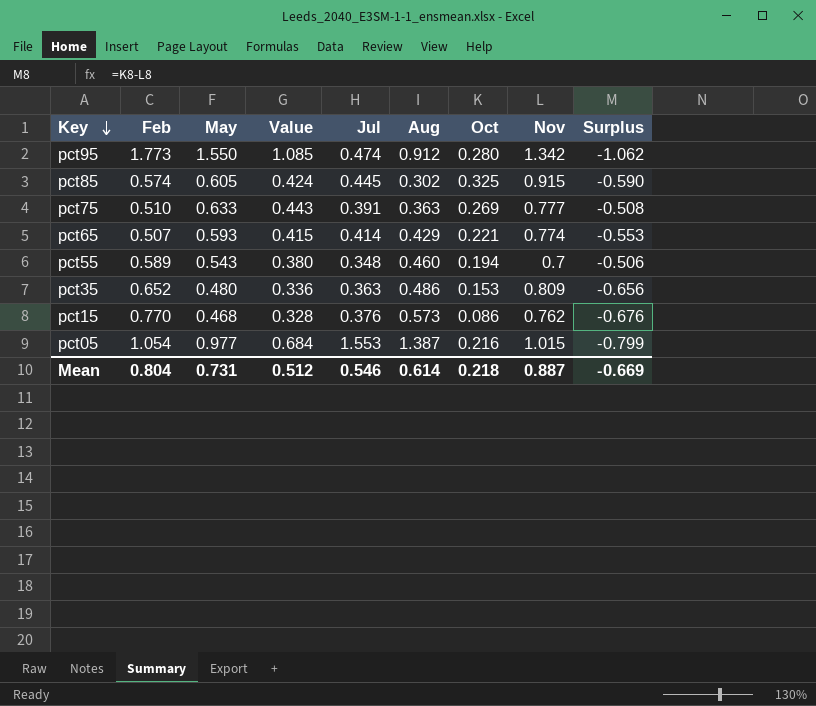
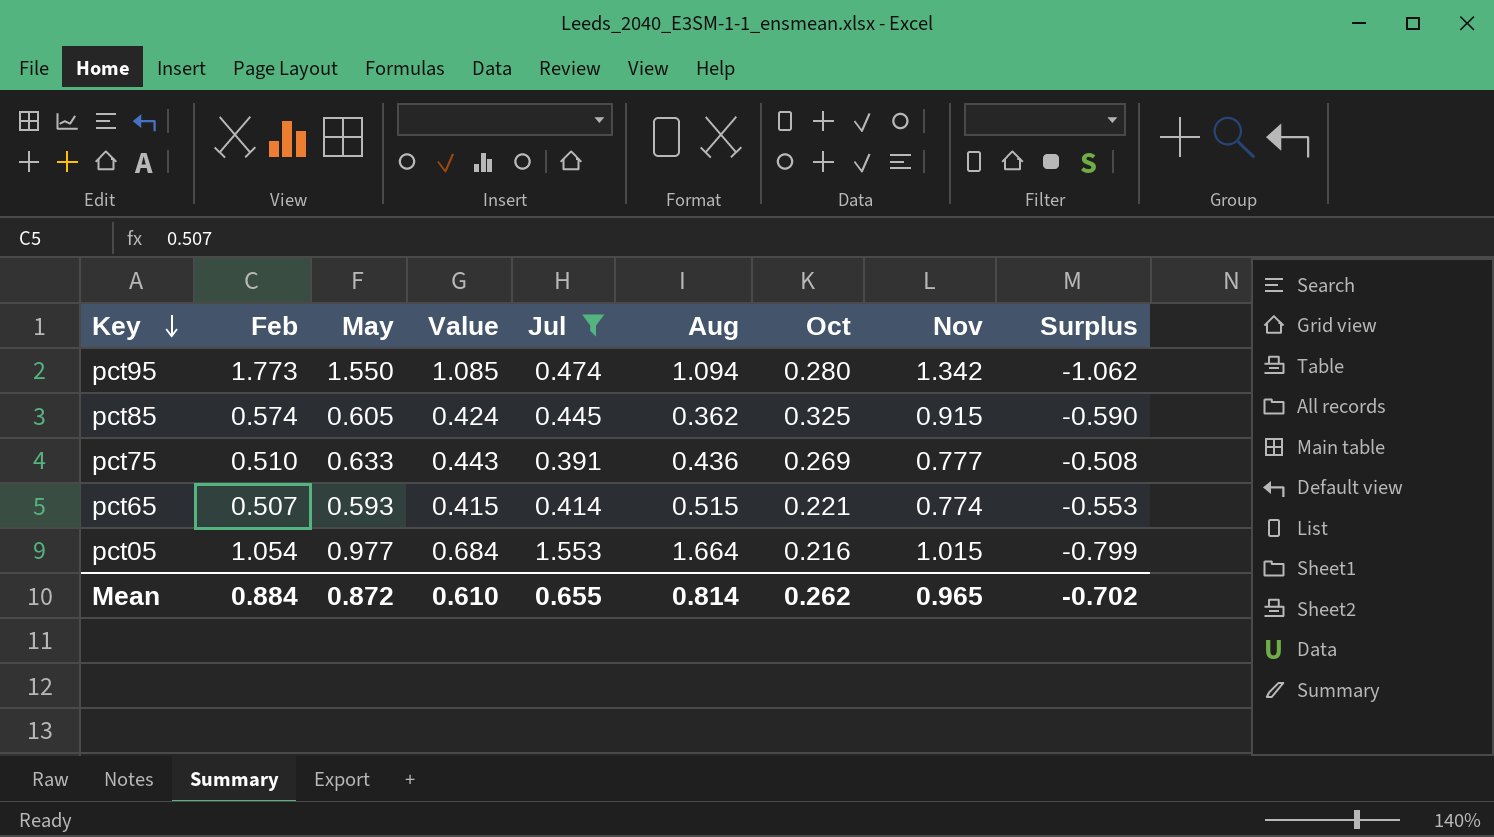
filter: none -> Jul >= 0.391
pct95 | Aug: 0.912 -> 1.094
pct85 | Aug: 0.302 -> 0.362
pct75 | Aug: 0.363 -> 0.436
pct65 | Aug: 0.429 -> 0.515
pct05 | Aug: 1.387 -> 1.664
Mean | Feb: 0.804 -> 0.884
Mean | May: 0.731 -> 0.872
Mean | Value: 0.512 -> 0.610
Mean | Jul: 0.546 -> 0.655
Mean | Aug: 0.614 -> 0.814
Mean | Oct: 0.218 -> 0.262
Mean | Nov: 0.887 -> 0.965
Mean | Surplus: -0.669 -> -0.702

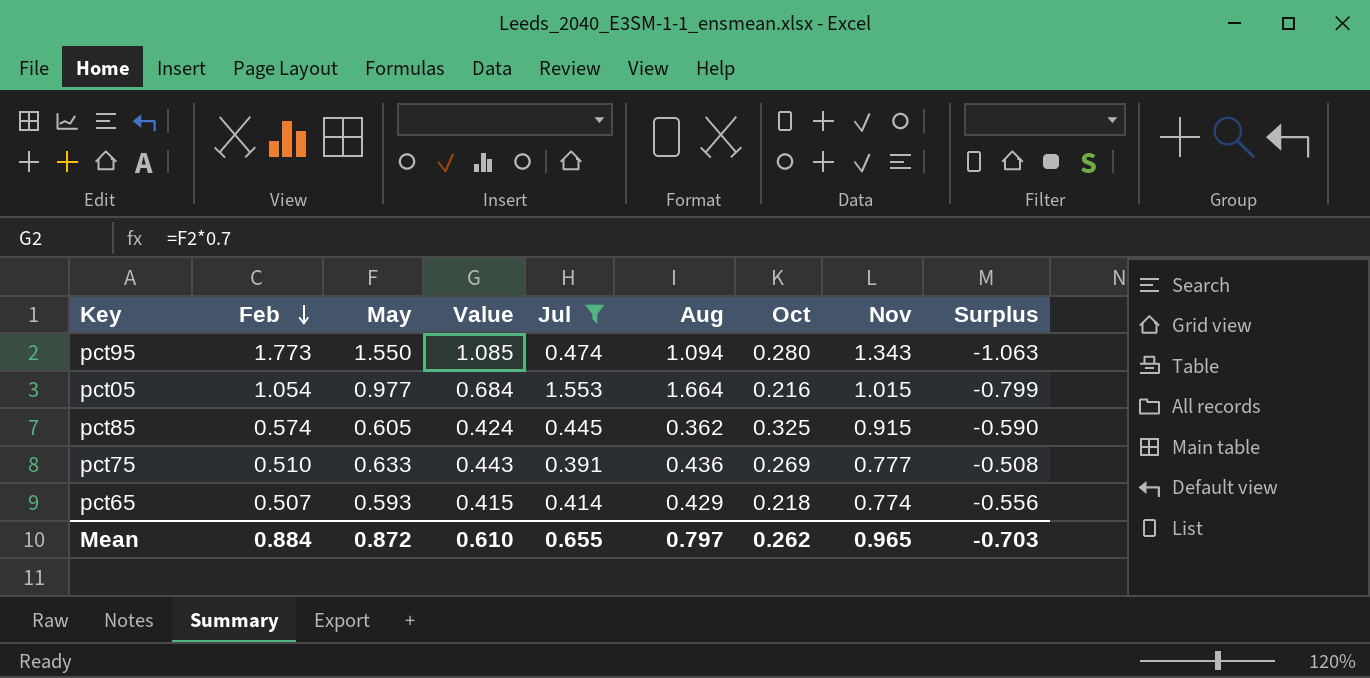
row order: Key descending -> Feb descending
pct95 | Nov: 1.342 -> 1.343
pct95 | Surplus: -1.062 -> -1.063
pct65 | Aug: 0.515 -> 0.429
pct65 | Oct: 0.221 -> 0.218
pct65 | Surplus: -0.553 -> -0.556
Mean | Aug: 0.814 -> 0.797
Mean | Surplus: -0.702 -> -0.703

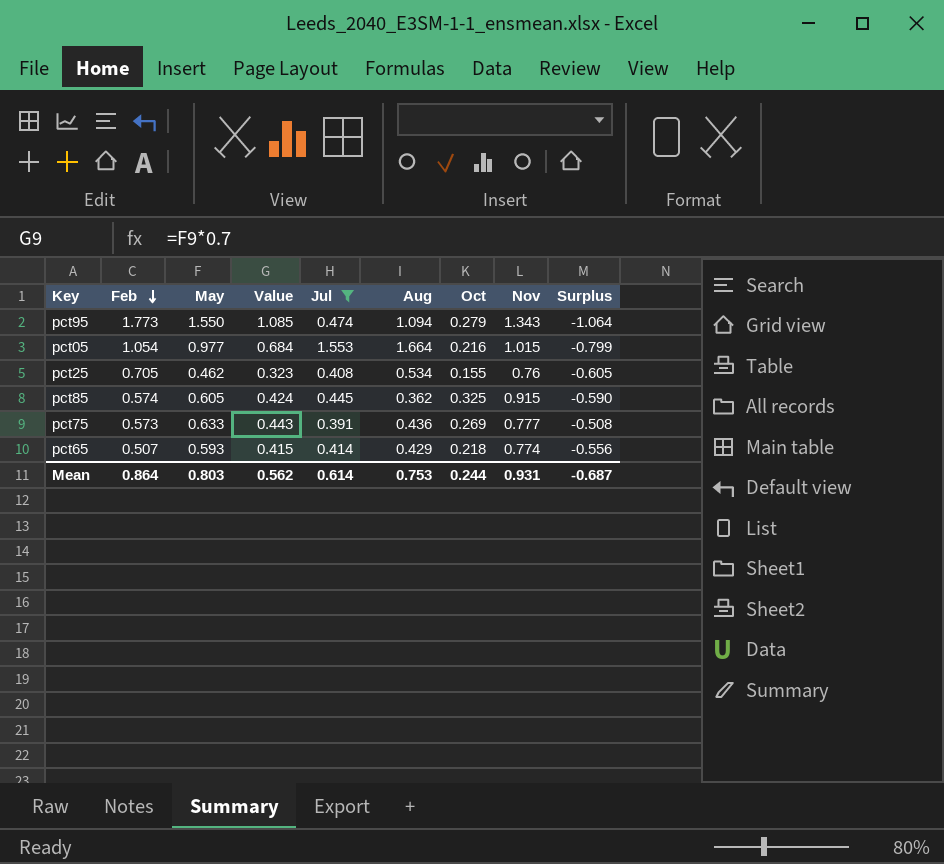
pct95 | Oct: 0.280 -> 0.279
pct95 | Surplus: -1.063 -> -1.064
row pct25: none -> 0.705 | 0.462 | 0.323 | 0.408 | 0.534 | 0.155 | 0.76 | -0.605
pct75 | Feb: 0.510 -> 0.573
Mean | Feb: 0.884 -> 0.864
Mean | May: 0.872 -> 0.803
Mean | Value: 0.610 -> 0.562
Mean | Jul: 0.655 -> 0.614
Mean | Aug: 0.797 -> 0.753
Mean | Oct: 0.262 -> 0.244
Mean | Nov: 0.965 -> 0.931
Mean | Surplus: -0.703 -> -0.687

